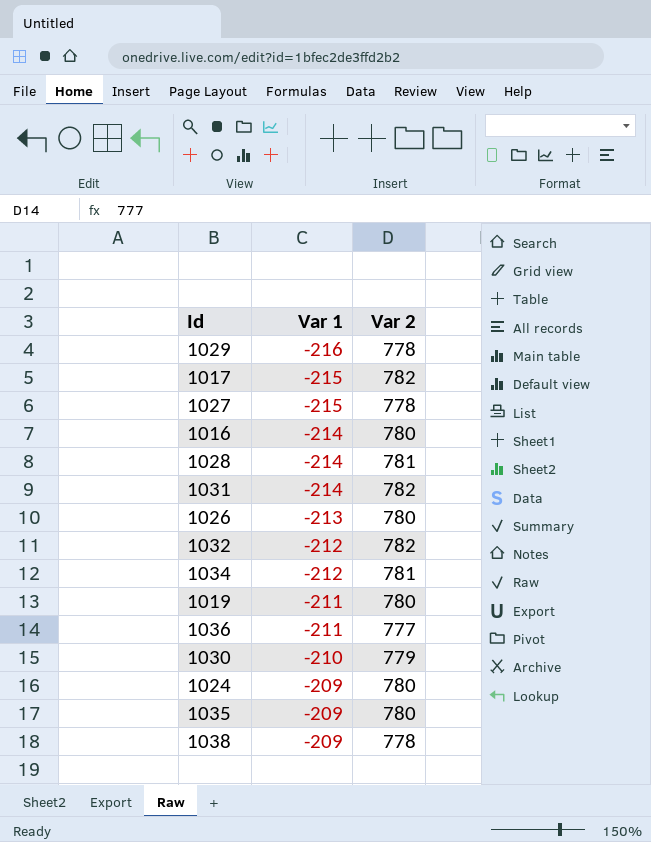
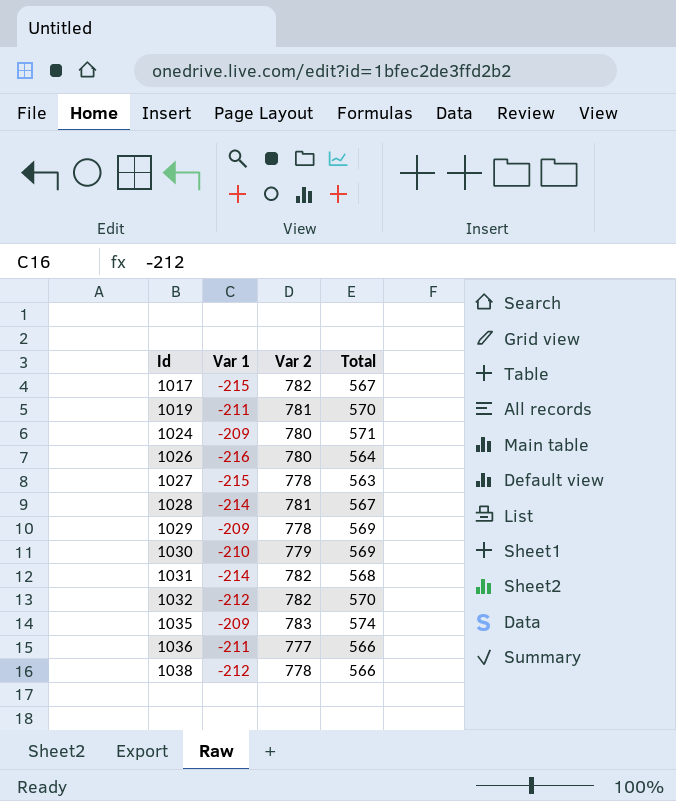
row order: Var 1 ascending -> Id ascending
column Total | formula: none -> [Var 1] + [Var 2]
row 1016: -214 | 780 -> none
row 1034: -212 | 781 -> none
1019 | Var 2: 780 -> 781
1026 | Var 1: -213 -> -216
1029 | Var 1: -216 -> -209
1035 | Var 2: 780 -> 783
1038 | Var 1: -209 -> -212

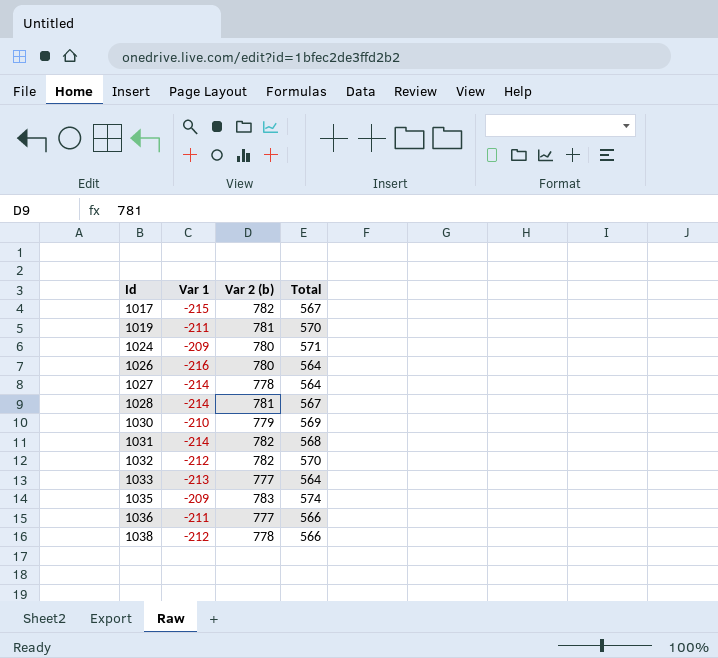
column name: Var 2 -> Var 2 (b)
row 1029: -209 | 778 | 569 -> none
1027 | Var 1: -215 -> -214
1027 | Total: 563 -> 564
row 1033: none -> -213 | 777 | 564

